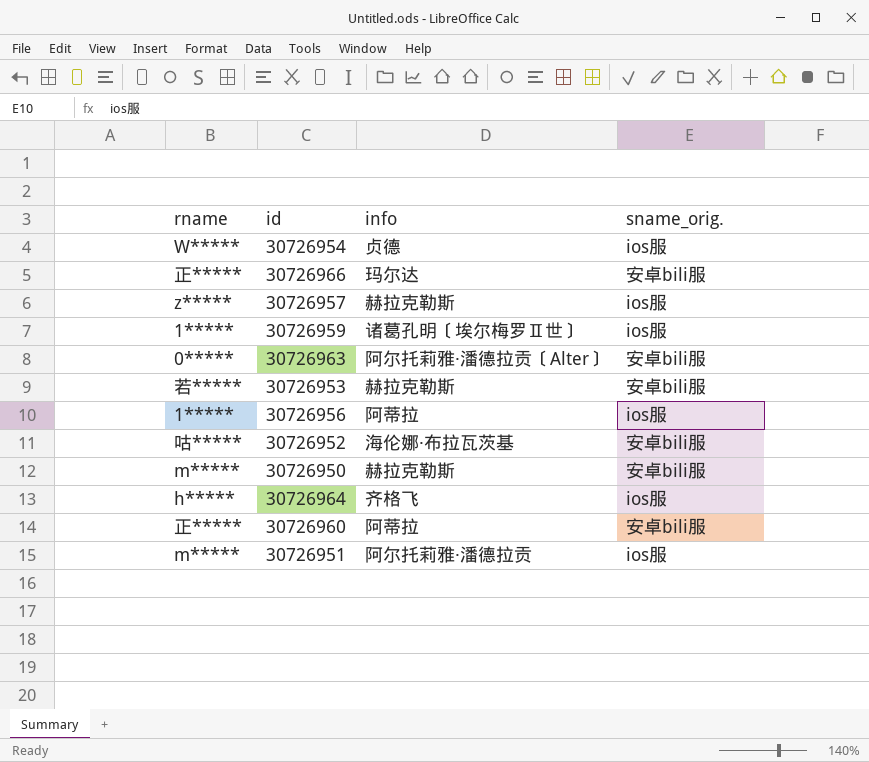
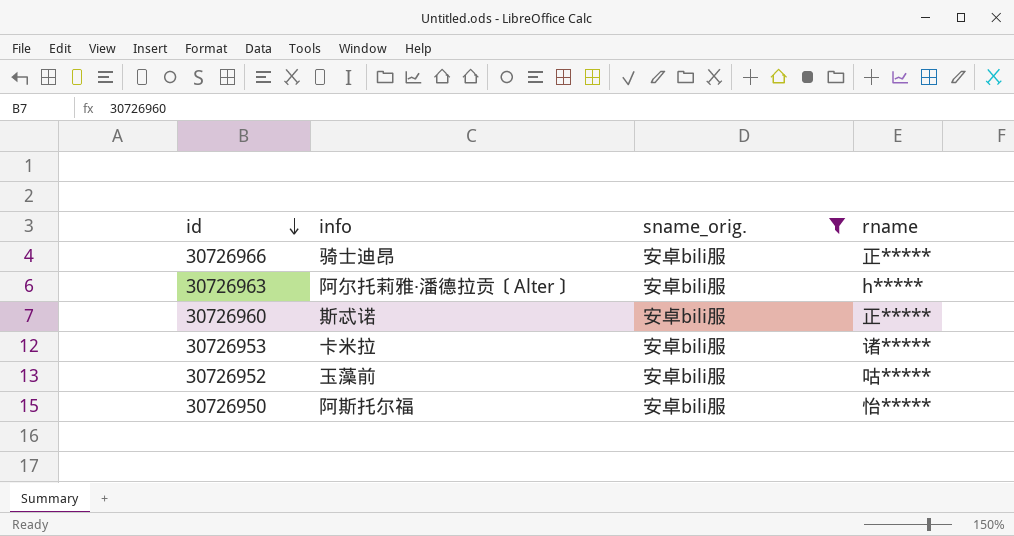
filter: none -> sname_orig. = 安卓bili服
row order: none -> id descending
column rname | position: 1 -> 4
30726966 | info: 玛尔达 -> 骑士迪昂
30726963 | rname: 0***** -> h*****
30726960 | info: 阿蒂拉 -> 斯忒诺
30726953 | info: 赫拉克勒斯 -> 卡米拉
30726953 | rname: 若***** -> 诸*****
30726952 | info: 海伦娜·布拉瓦茨基 -> 玉藻前
30726950 | info: 赫拉克勒斯 -> 阿斯托尔福
30726950 | rname: m***** -> 怡*****

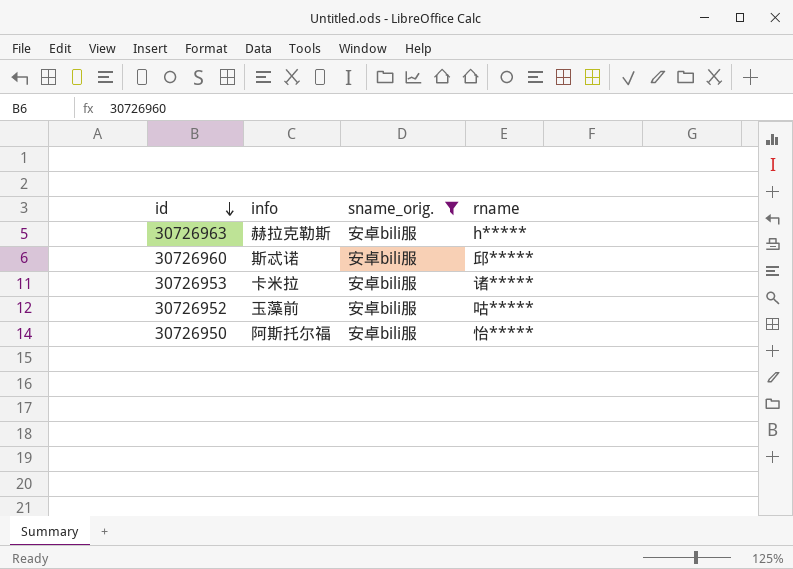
row 30726966: 骑士迪昂 | 安卓bili服 | 正***** -> none
30726963 | info: 阿尔托莉雅·潘德拉贡〔Alter〕 -> 赫拉克勒斯
30726960 | rname: 正***** -> 邱*****

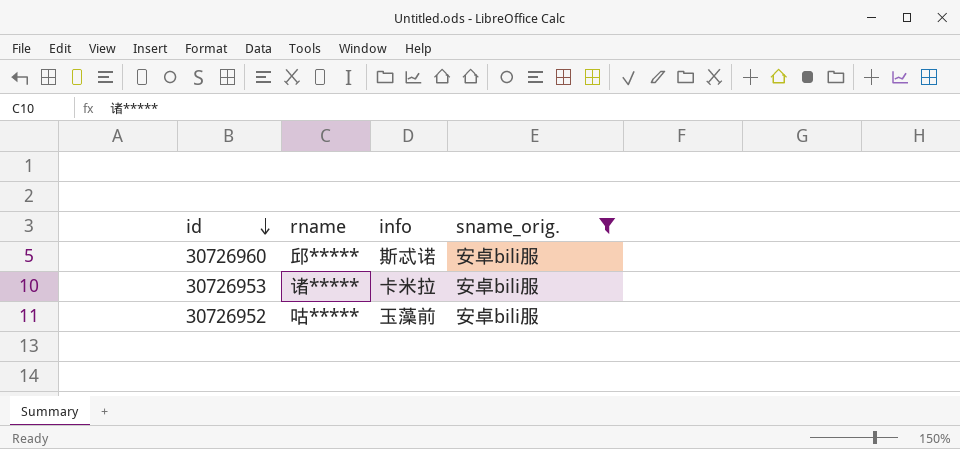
column rname | position: 4 -> 2
row 30726963: 赫拉克勒斯 | 安卓bili服 | h***** -> none
row 30726950: 阿斯托尔福 | 安卓bili服 | 怡***** -> none

